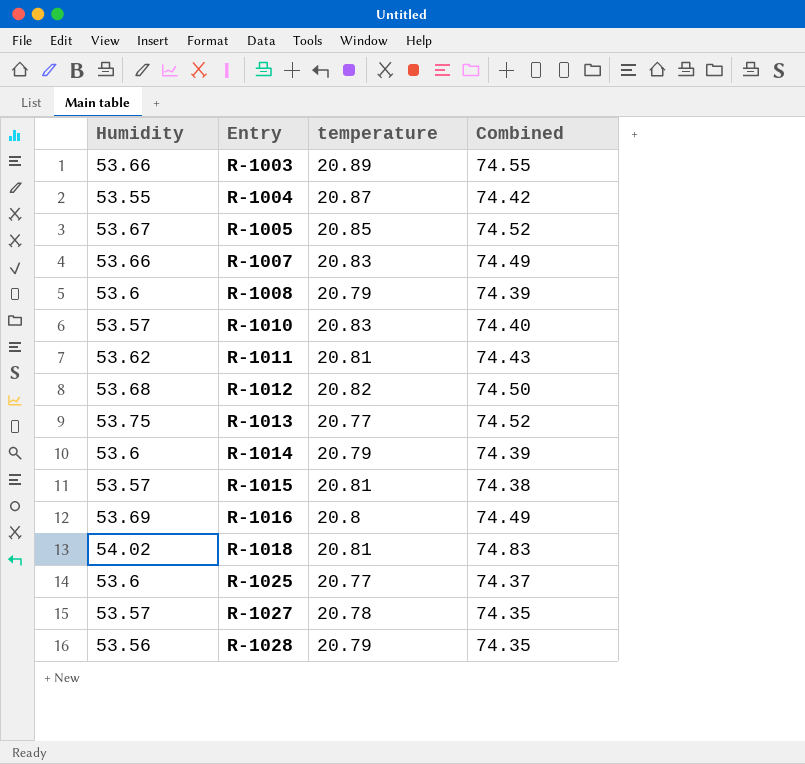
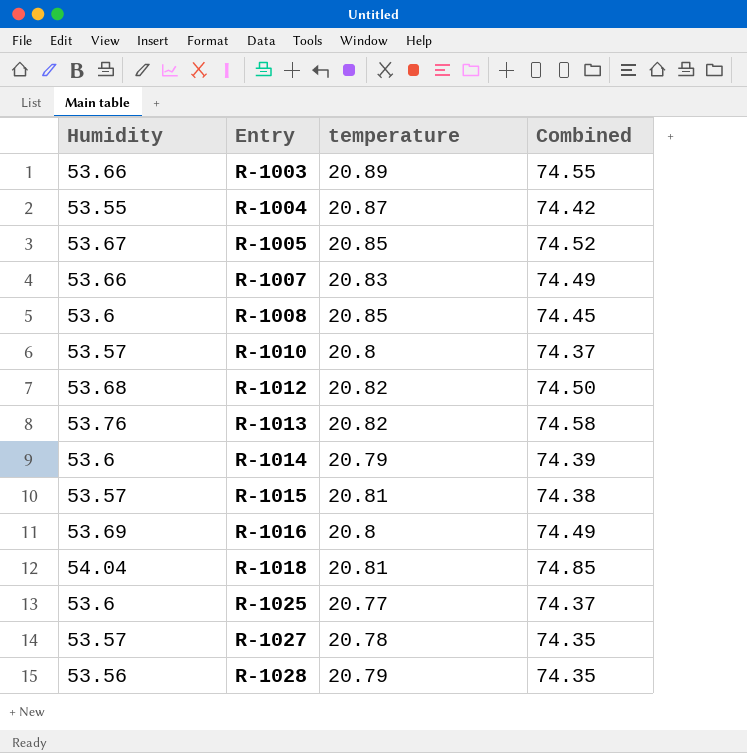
row R-1011: 53.62 | 20.81 | 74.43 -> none
R-1008 | temperature: 20.79 -> 20.85
R-1008 | Combined: 74.39 -> 74.45
R-1010 | temperature: 20.83 -> 20.8
R-1010 | Combined: 74.40 -> 74.37
R-1013 | Humidity: 53.75 -> 53.76
R-1013 | temperature: 20.77 -> 20.82
R-1013 | Combined: 74.52 -> 74.58
R-1018 | Humidity: 54.02 -> 54.04
R-1018 | Combined: 74.83 -> 74.85

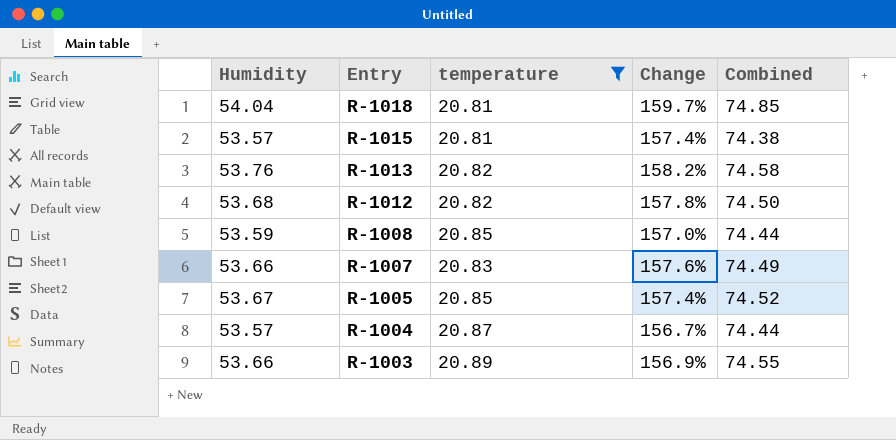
filter: none -> temperature >= 20.81
row order: Entry ascending -> Entry descending
column Change | formula: none -> ([Humidity] - [temperature]) / [temperature]
R-1008 | Humidity: 53.6 -> 53.59
R-1008 | Combined: 74.45 -> 74.44
R-1004 | Humidity: 53.55 -> 53.57
R-1004 | Combined: 74.42 -> 74.44

